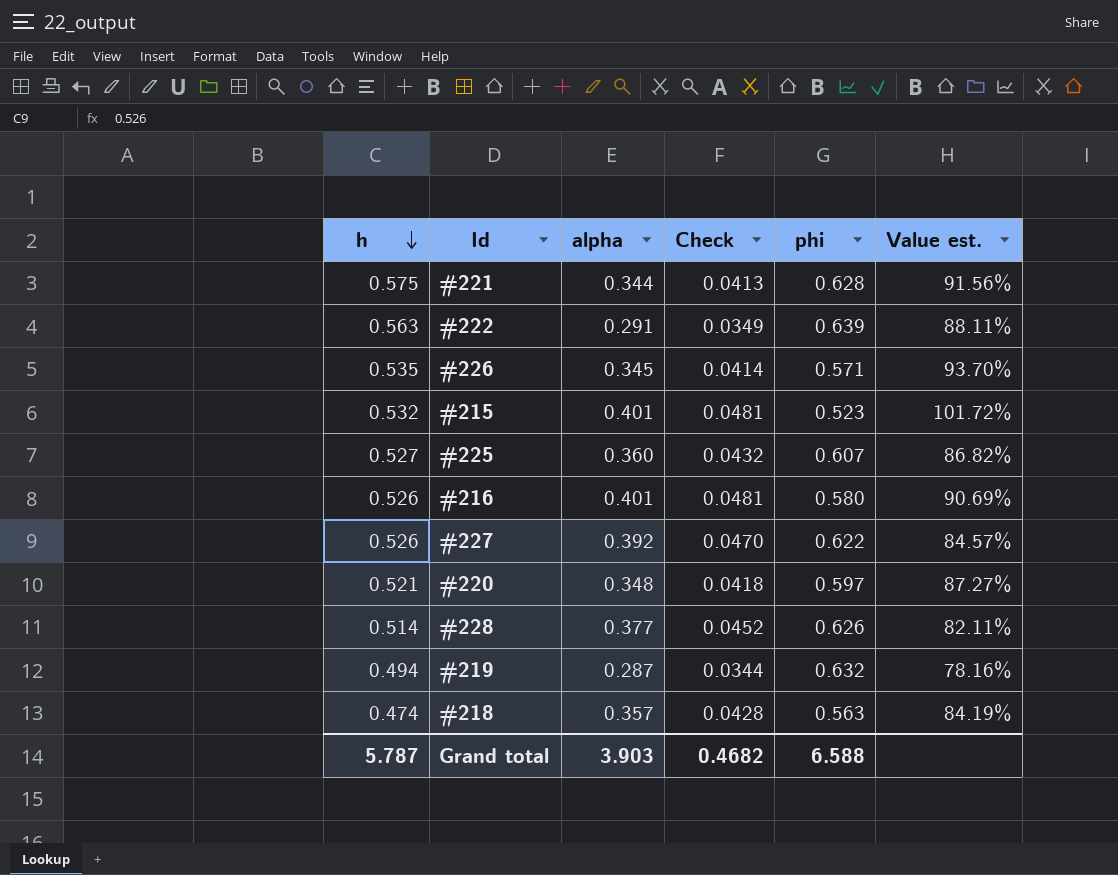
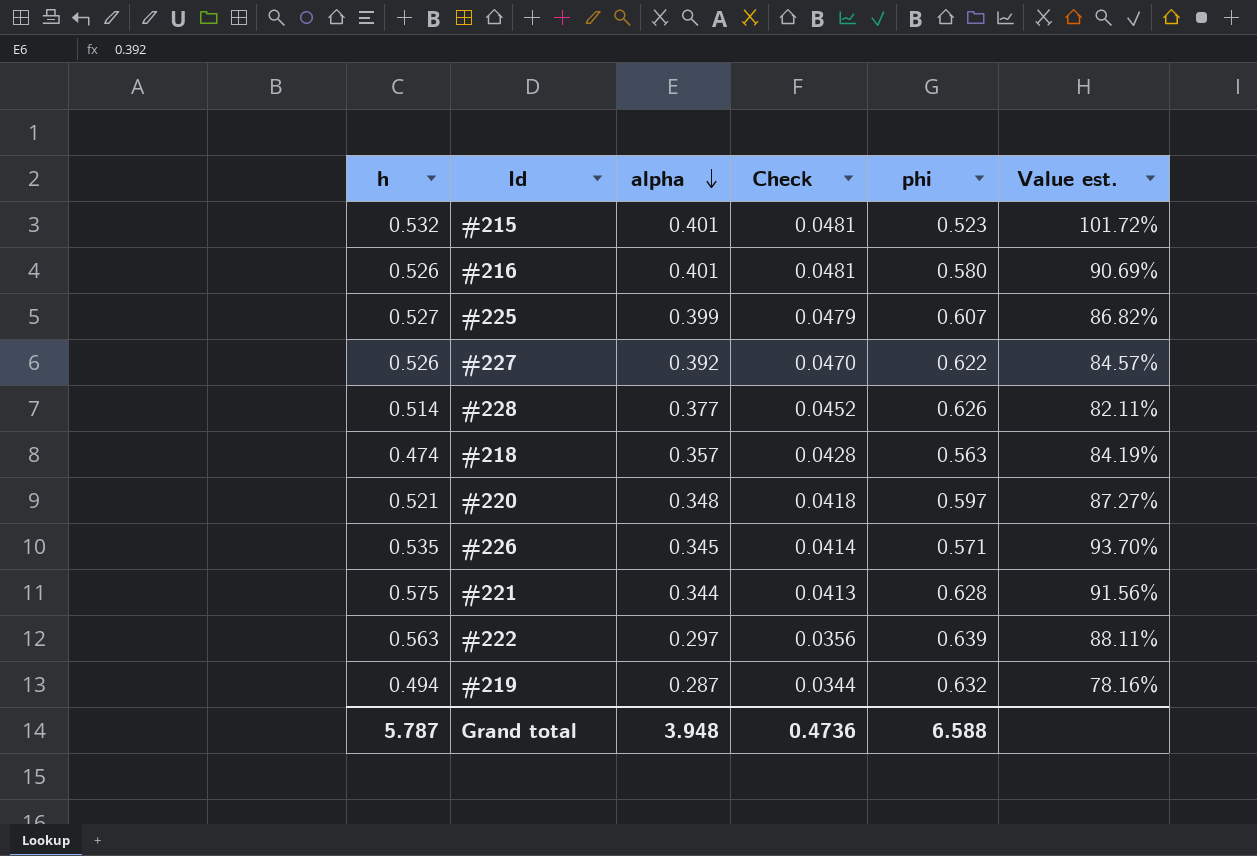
row order: h descending -> alpha descending
#225 | alpha: 0.360 -> 0.399
#225 | Check: 0.0432 -> 0.0479
#222 | alpha: 0.291 -> 0.297
#222 | Check: 0.0349 -> 0.0356
Grand total | alpha: 3.903 -> 3.948
Grand total | Check: 0.4682 -> 0.4736

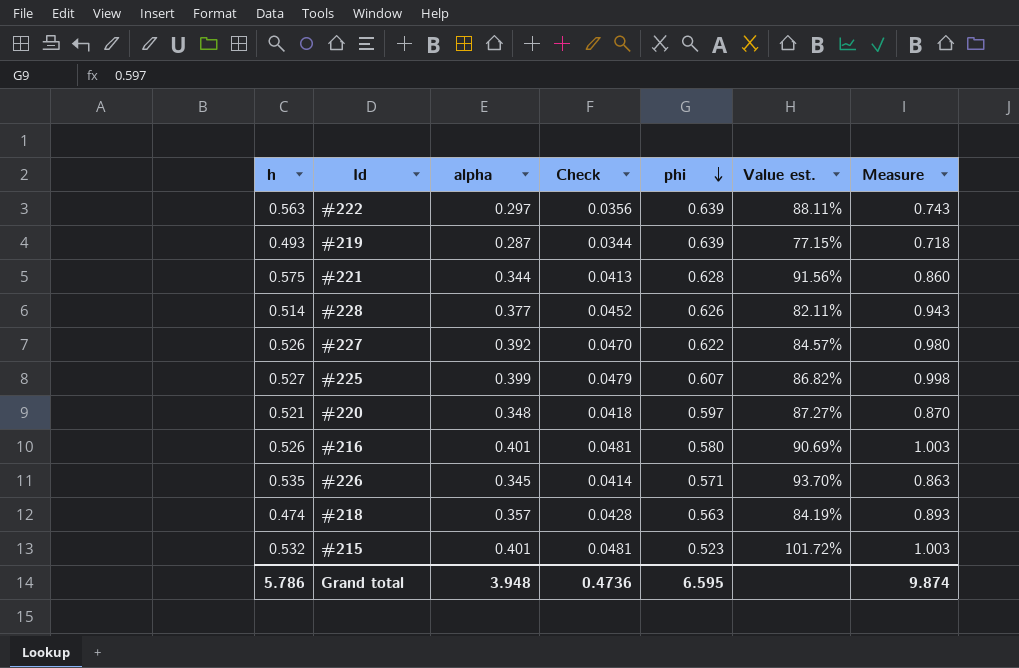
row order: alpha descending -> phi descending
column Measure | formula: none -> [alpha] * 2.5
#219 | h: 0.494 -> 0.493
#219 | phi: 0.632 -> 0.639
#219 | Value est.: 78.16% -> 77.15%
Grand total | h: 5.787 -> 5.786
Grand total | phi: 6.588 -> 6.595

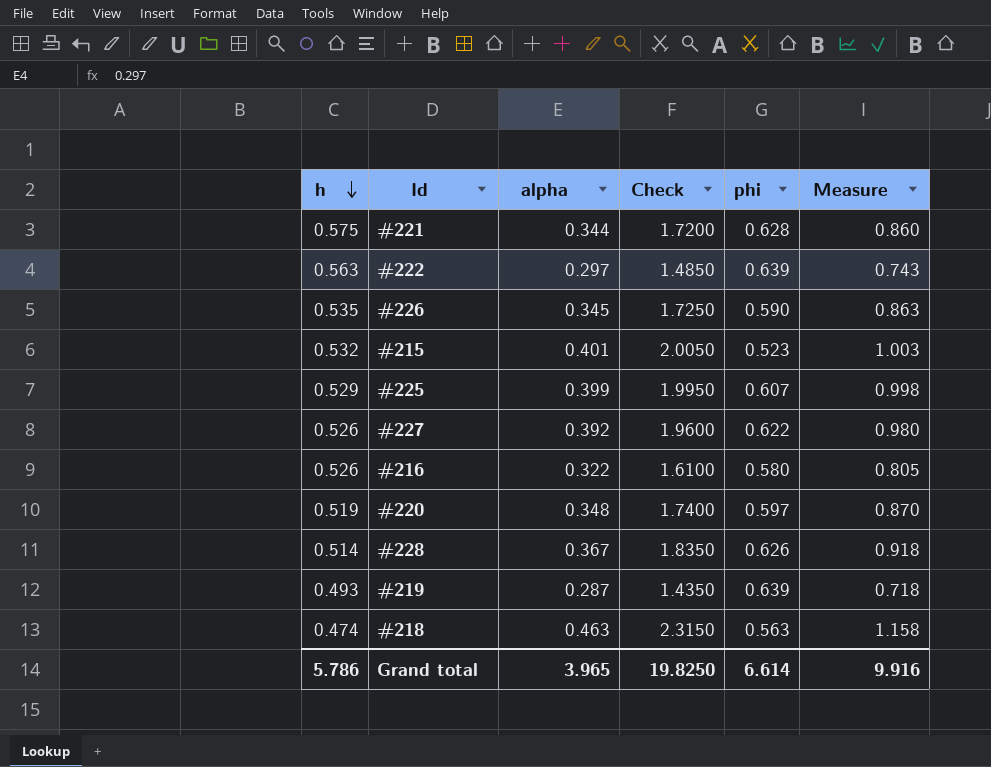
row order: phi descending -> h descending
column Value est. | formula: [h] / [phi] -> none
column Check | formula: [alpha] * 0.12 -> [alpha] * 5
#226 | phi: 0.571 -> 0.590
#225 | h: 0.527 -> 0.529
#216 | alpha: 0.401 -> 0.322
#216 | Measure: 1.003 -> 0.805
#220 | h: 0.521 -> 0.519
#228 | alpha: 0.377 -> 0.367
#228 | Measure: 0.943 -> 0.918
#218 | alpha: 0.357 -> 0.463
#218 | Measure: 0.893 -> 1.158
Grand total | alpha: 3.948 -> 3.965
Grand total | Check: 0.4736 -> 19.8250
Grand total | phi: 6.595 -> 6.614
Grand total | Measure: 9.874 -> 9.916

